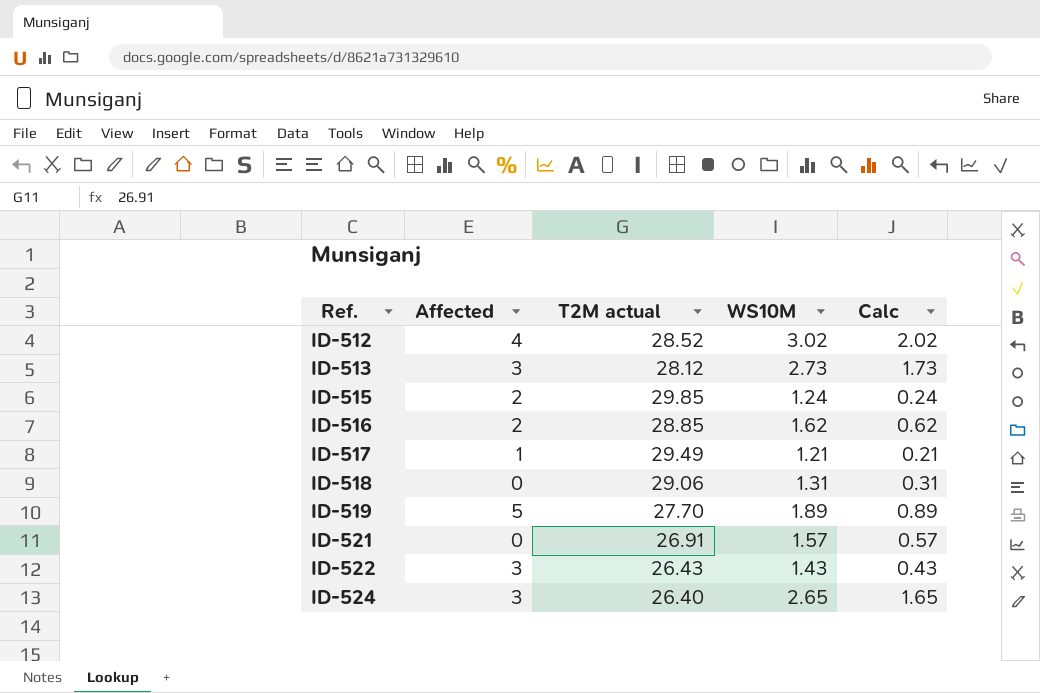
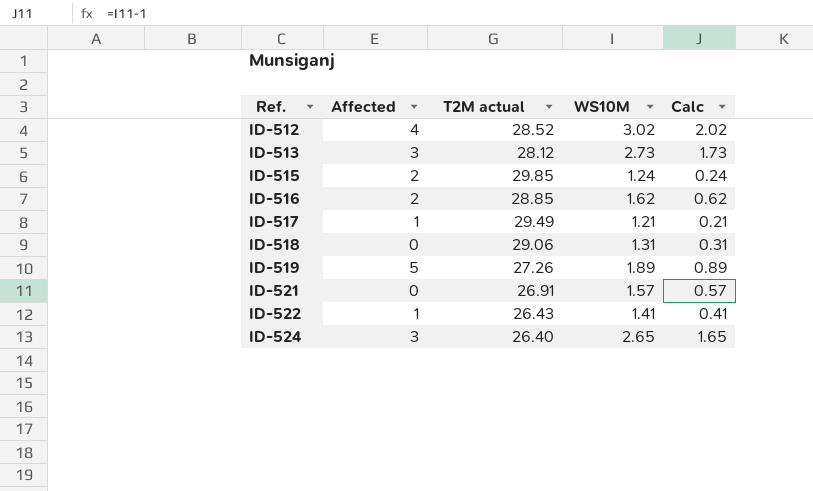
ID-519 | T2M actual: 27.70 -> 27.26
ID-522 | Affected: 3 -> 1
ID-522 | WS10M: 1.43 -> 1.41
ID-522 | Calc: 0.43 -> 0.41

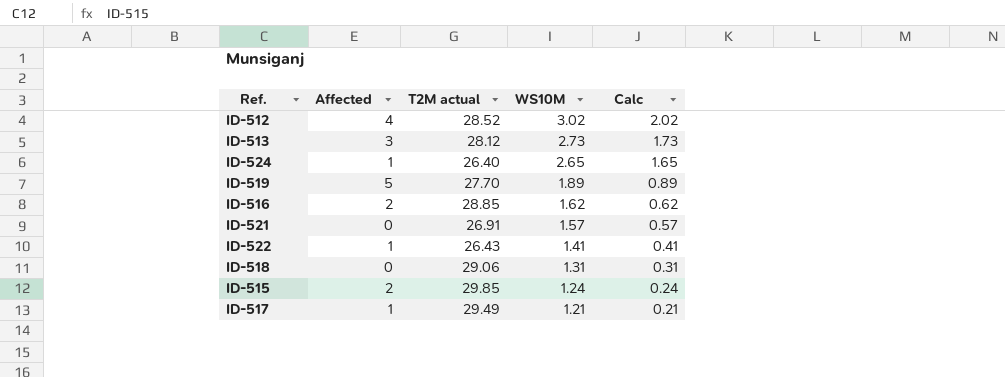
row order: Ref. ascending -> WS10M descending
ID-524 | Affected: 3 -> 1
ID-519 | T2M actual: 27.26 -> 27.70

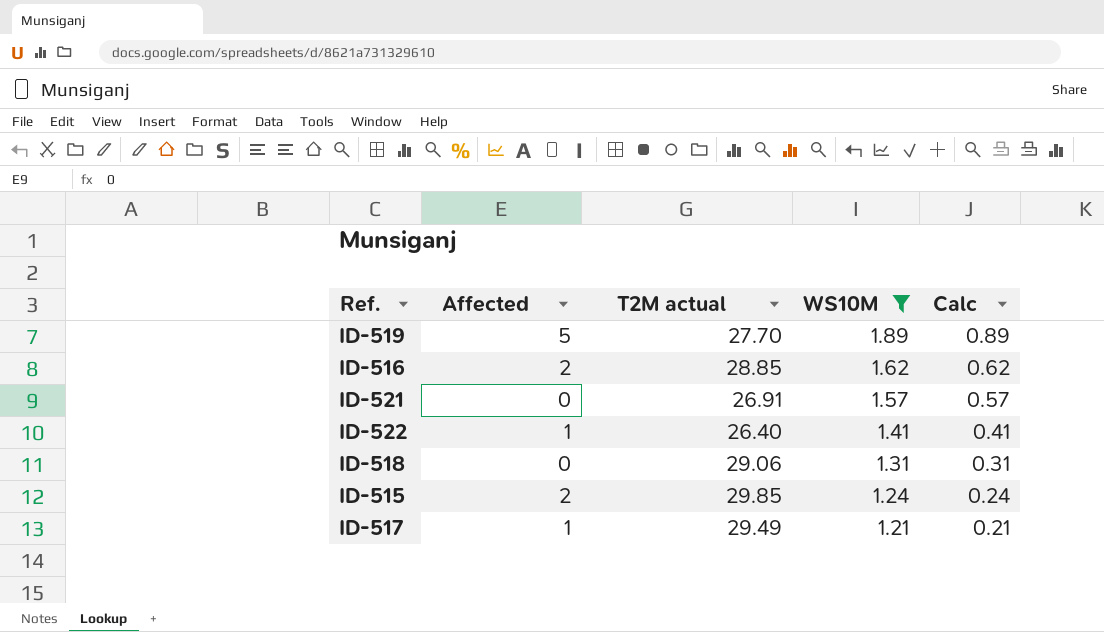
filter: none -> WS10M <= 1.89
ID-522 | T2M actual: 26.43 -> 26.40

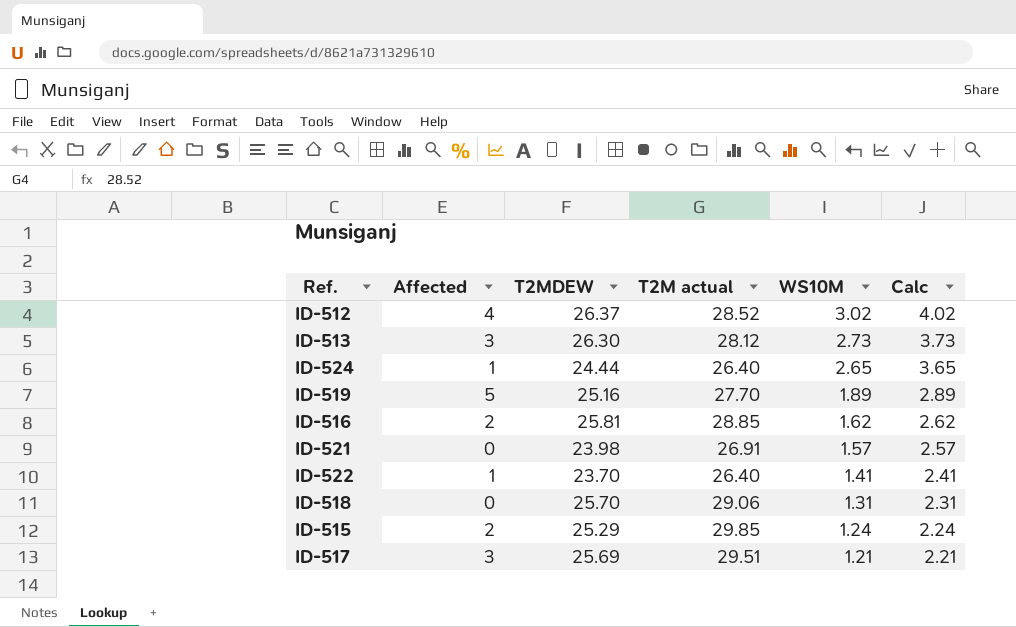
filter: WS10M <= 1.89 -> none
column T2MDEW | position: none -> 3
column Calc | formula: [WS10M] - 1 -> [WS10M] + 1
ID-517 | Affected: 1 -> 3
ID-517 | T2M actual: 29.49 -> 29.51

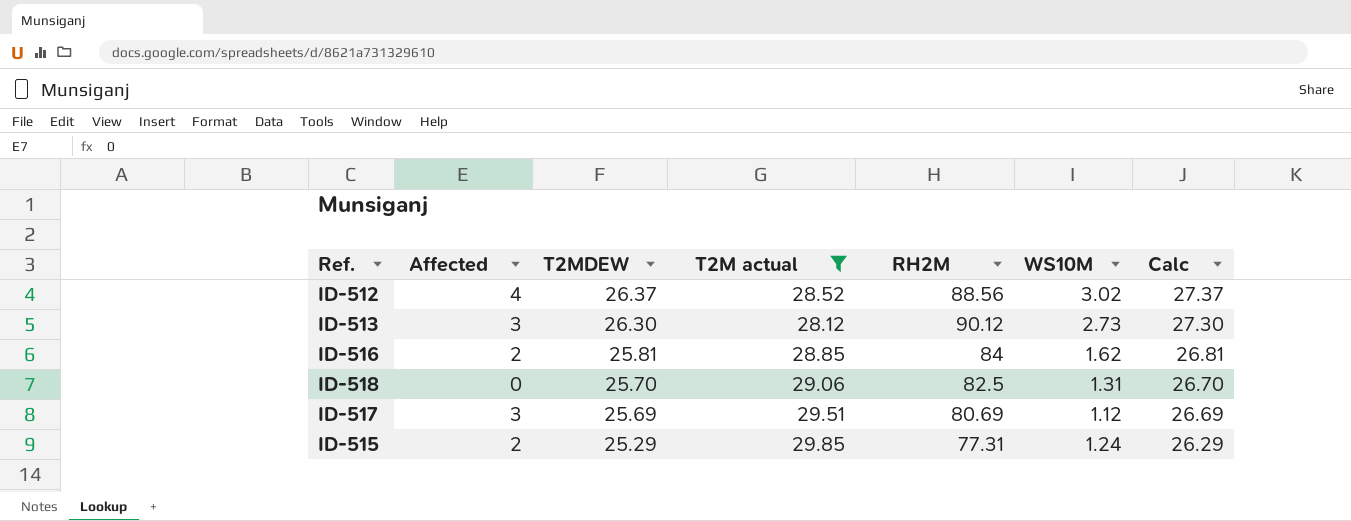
filter: none -> T2M actual >= 28.12
row order: WS10M descending -> T2MDEW descending
column RH2M | position: none -> 5
column Calc | formula: [WS10M] + 1 -> [T2MDEW] + 1
ID-517 | WS10M: 1.21 -> 1.12

